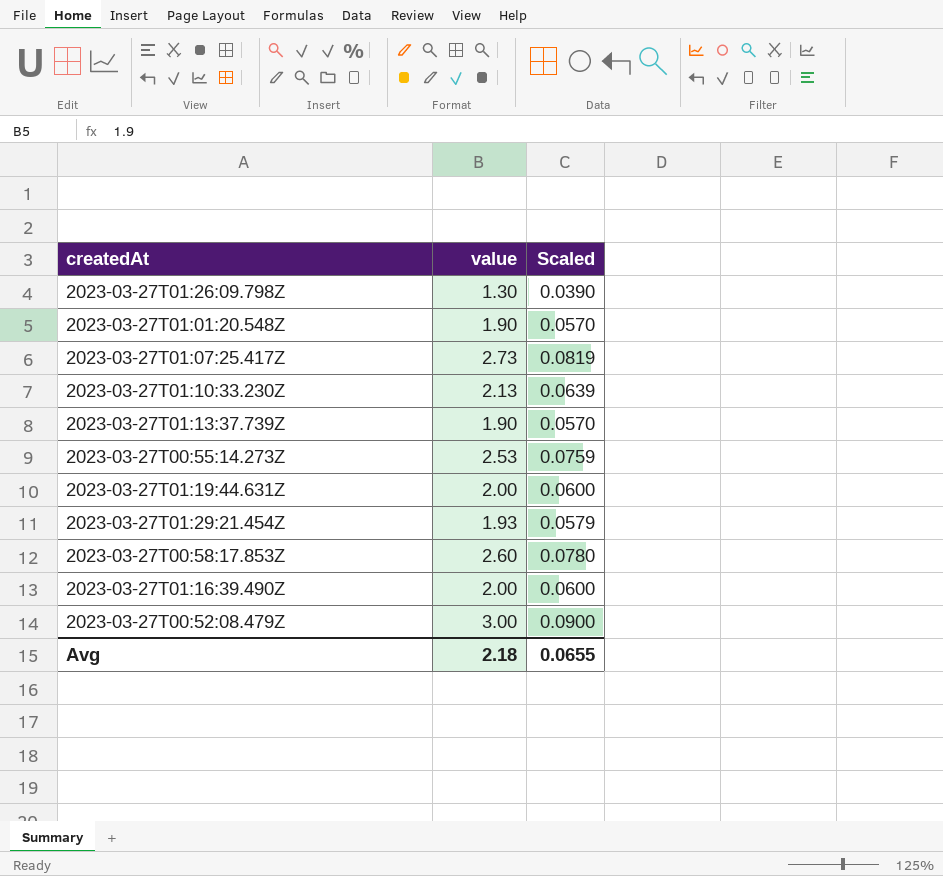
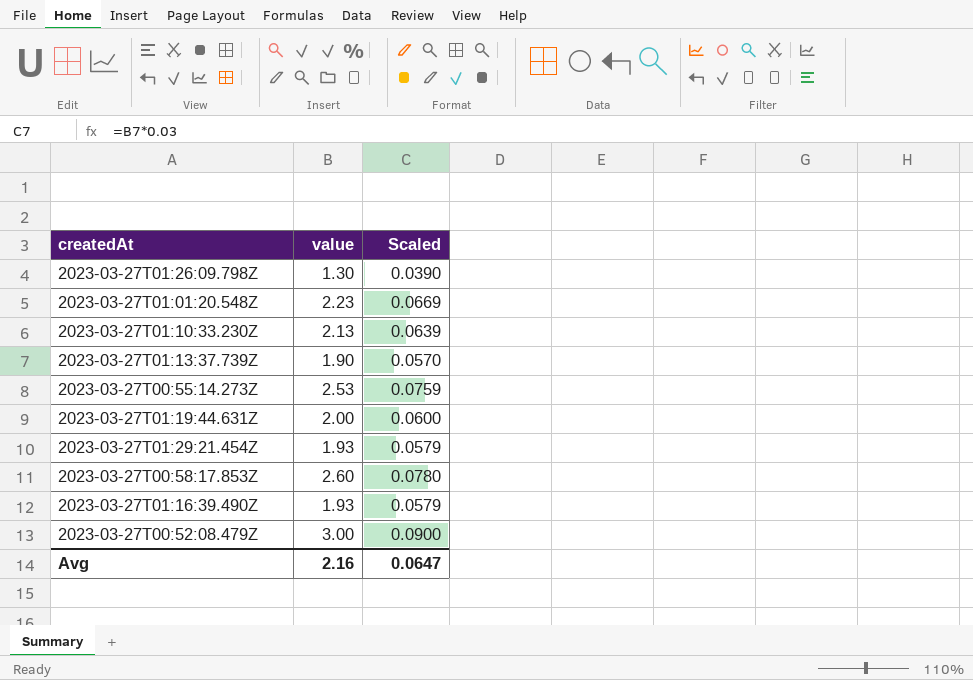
row 2023-03-27T01:07:25.417Z: 2.73 | 0.0819 -> none
2023-03-27T01:01:20.548Z | value: 1.90 -> 2.23
2023-03-27T01:01:20.548Z | Scaled: 0.0570 -> 0.0669
2023-03-27T01:16:39.490Z | value: 2.00 -> 1.93
2023-03-27T01:16:39.490Z | Scaled: 0.0600 -> 0.0579
Avg | value: 2.18 -> 2.16
Avg | Scaled: 0.0655 -> 0.0647

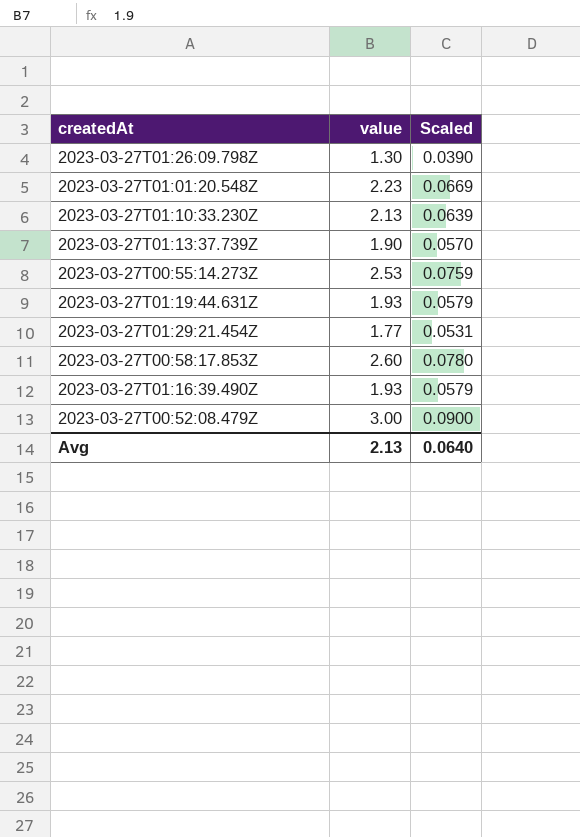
2023-03-27T01:19:44.631Z | value: 2.00 -> 1.93
2023-03-27T01:19:44.631Z | Scaled: 0.0600 -> 0.0579
2023-03-27T01:29:21.454Z | value: 1.93 -> 1.77
2023-03-27T01:29:21.454Z | Scaled: 0.0579 -> 0.0531
Avg | value: 2.16 -> 2.13
Avg | Scaled: 0.0647 -> 0.0640

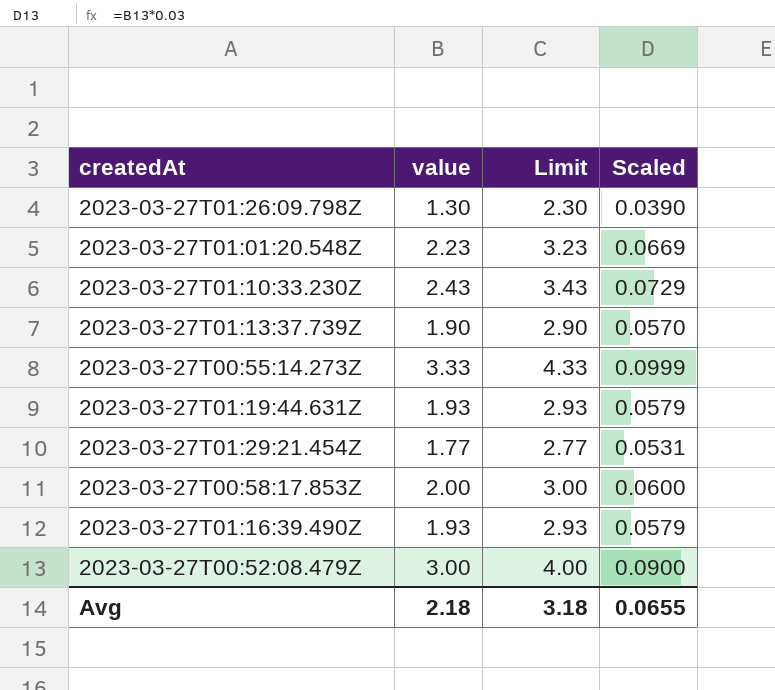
column Limit | formula: none -> [value] + 1
2023-03-27T01:10:33.230Z | value: 2.13 -> 2.43
2023-03-27T01:10:33.230Z | Scaled: 0.0639 -> 0.0729
2023-03-27T00:55:14.273Z | value: 2.53 -> 3.33
2023-03-27T00:55:14.273Z | Scaled: 0.0759 -> 0.0999
2023-03-27T00:58:17.853Z | value: 2.60 -> 2.00
2023-03-27T00:58:17.853Z | Scaled: 0.0780 -> 0.0600
Avg | value: 2.13 -> 2.18
Avg | Scaled: 0.0640 -> 0.0655

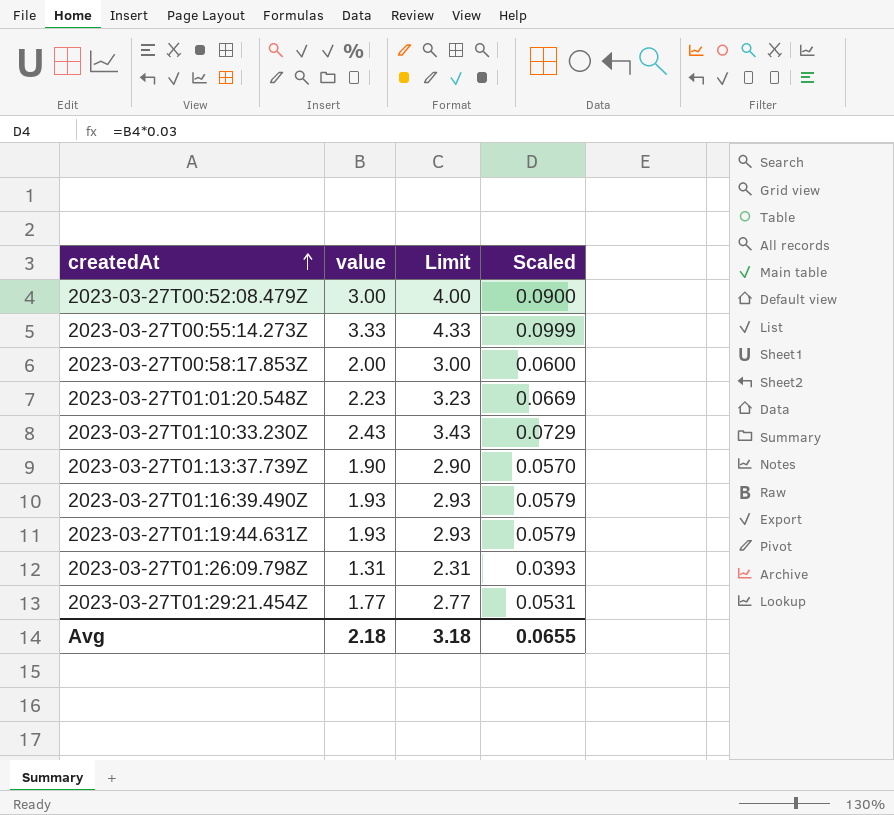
row order: none -> createdAt ascending
2023-03-27T01:26:09.798Z | value: 1.30 -> 1.31
2023-03-27T01:26:09.798Z | Limit: 2.30 -> 2.31
2023-03-27T01:26:09.798Z | Scaled: 0.0390 -> 0.0393

